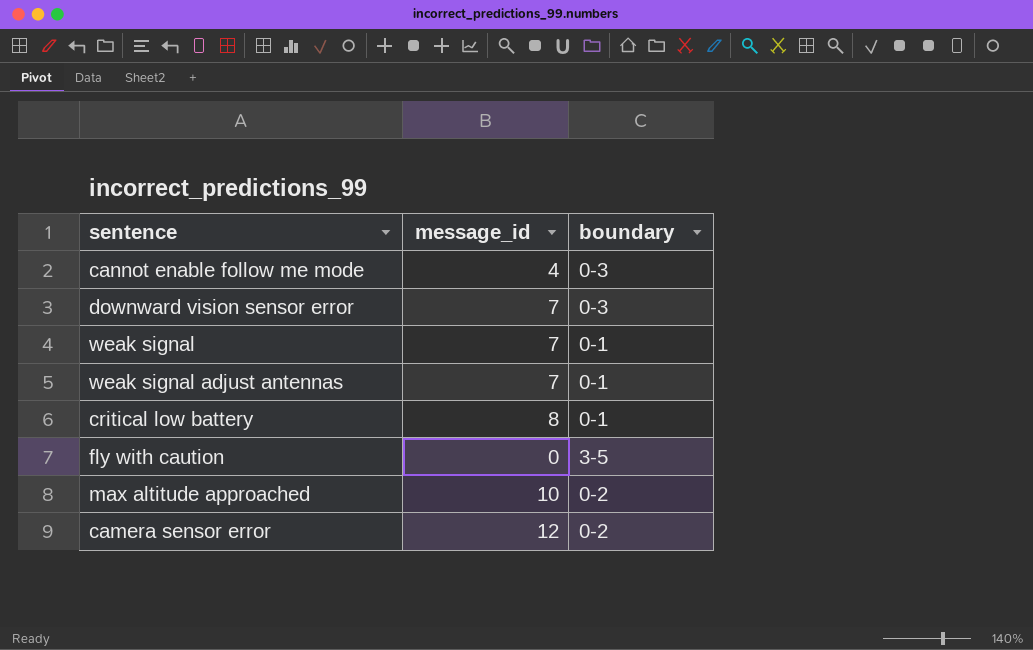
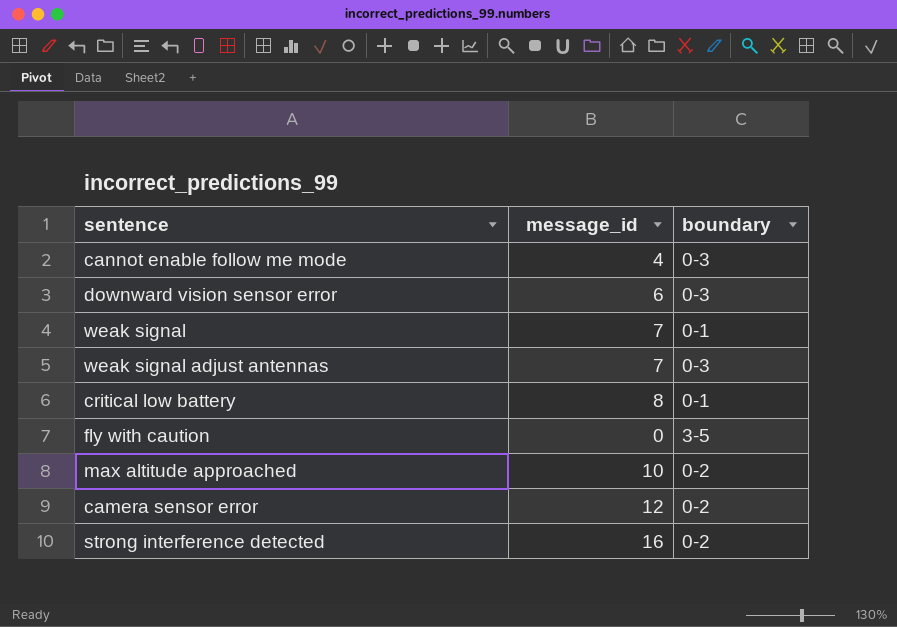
downward vision sensor error | message_id: 7 -> 6
weak signal adjust antennas | boundary: 0-1 -> 0-3
row strong interference detected: none -> 16 | 0-2

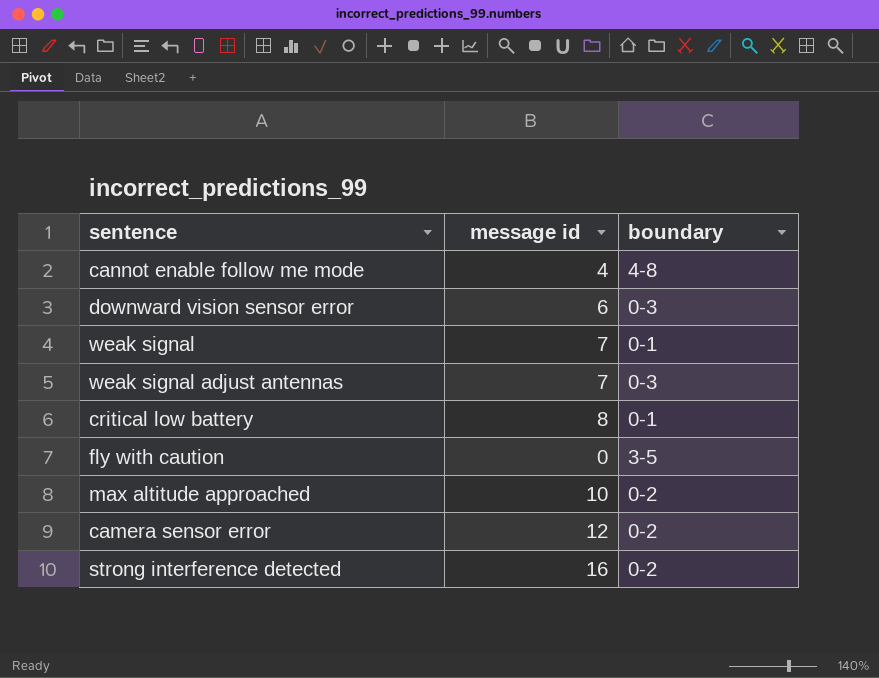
column name: message_id -> message id
cannot enable follow me mode | boundary: 0-3 -> 4-8

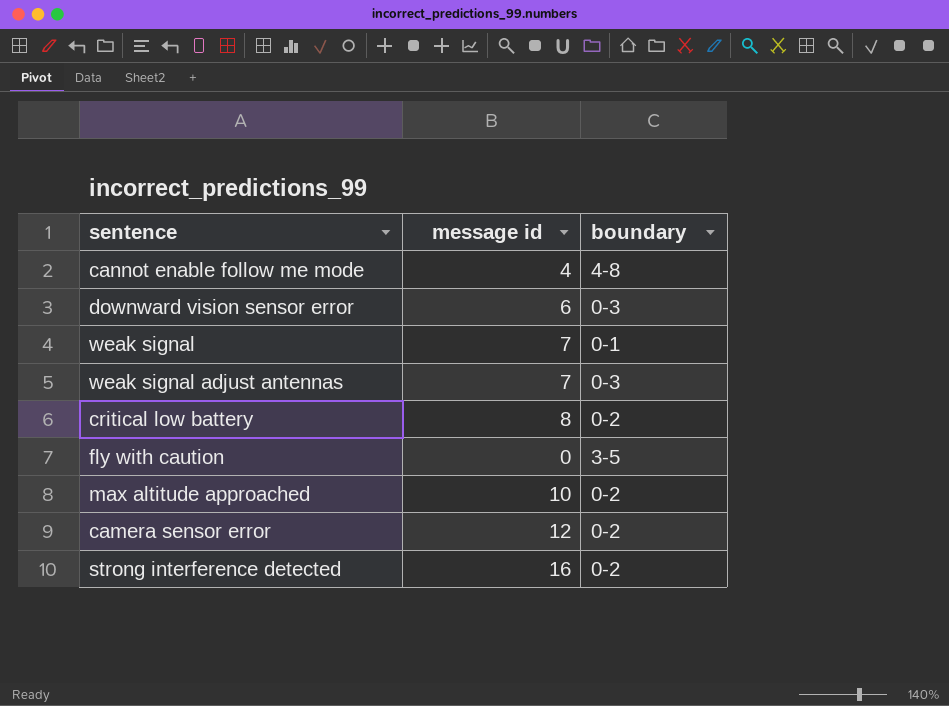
critical low battery | boundary: 0-1 -> 0-2

